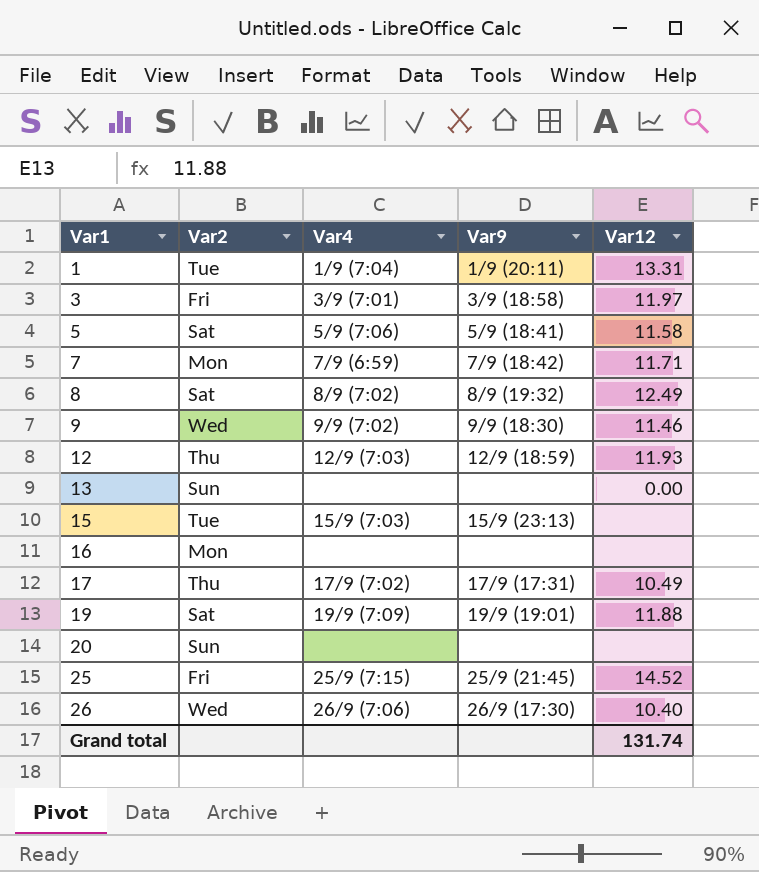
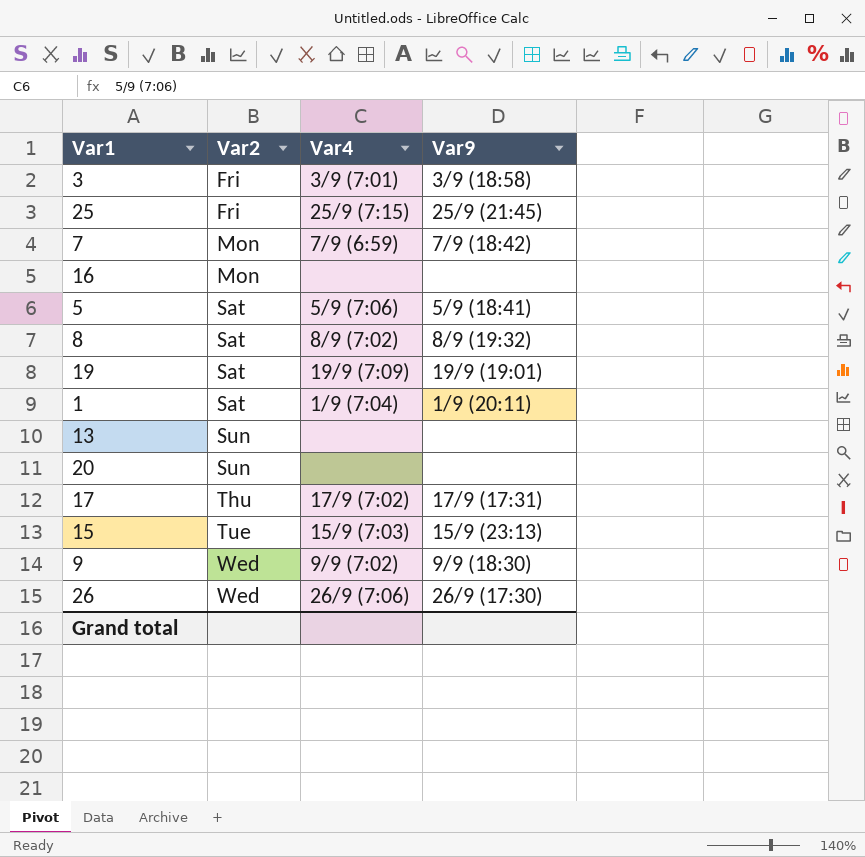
row order: Var1 ascending -> Var2 ascending
column Var12 | position: 5 -> none
row 12: Thu | 12/9 (7:03) | 12/9 (18:59) | 11.93 -> none
1 | Var2: Tue -> Sat

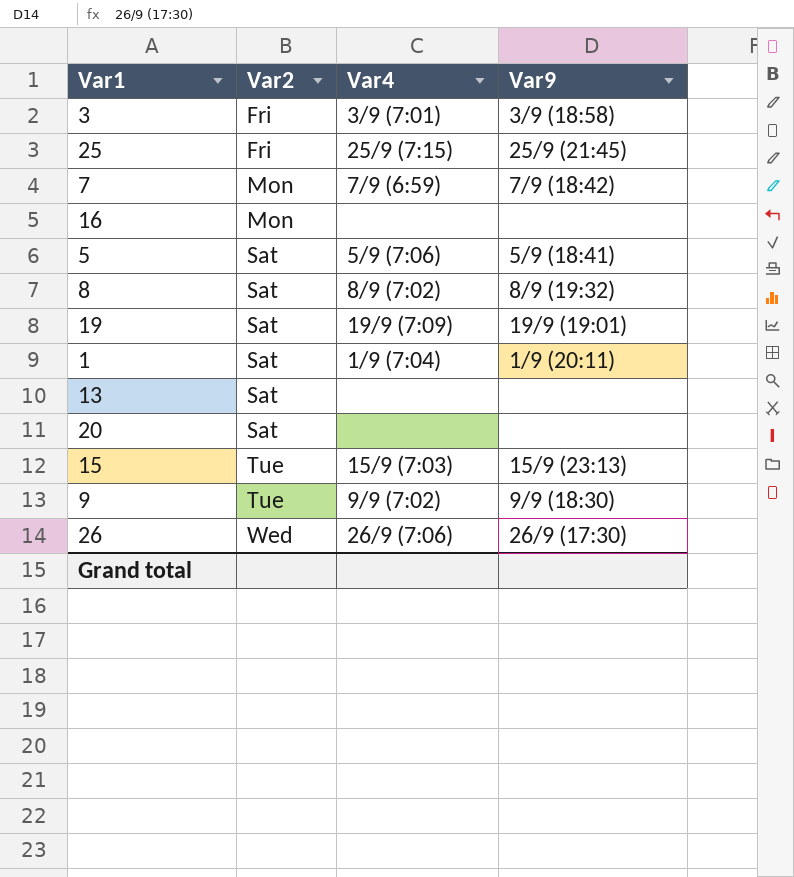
row 17: Thu | 17/9 (7:02) | 17/9 (17:31) -> none
13 | Var2: Sun -> Sat
20 | Var2: Sun -> Sat
9 | Var2: Wed -> Tue

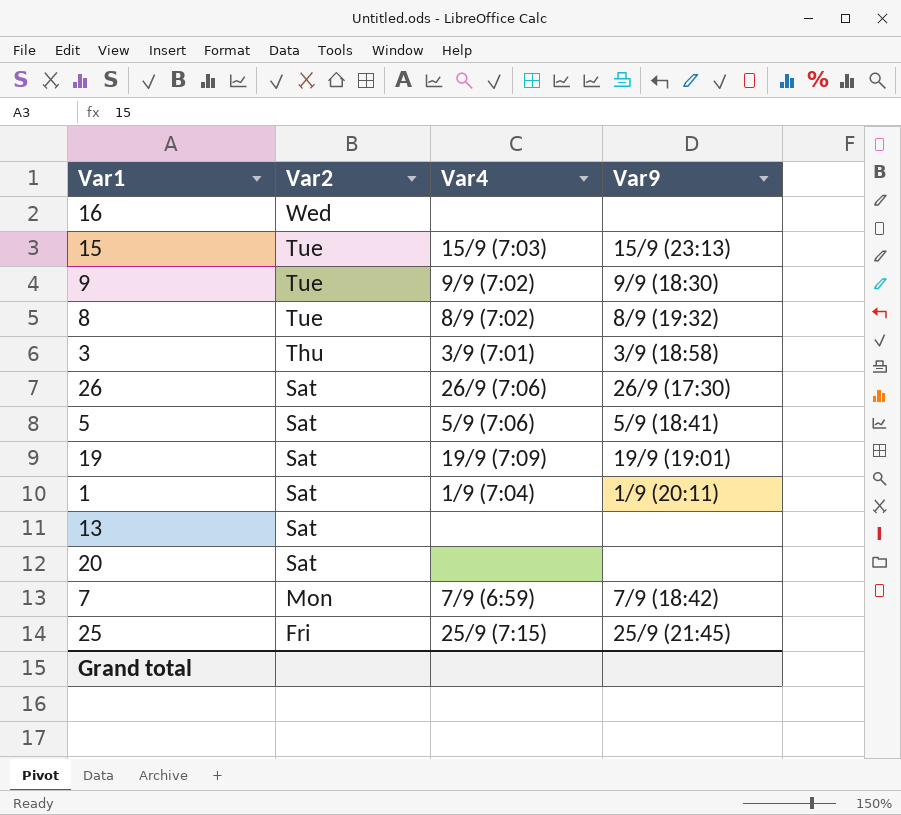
row order: Var2 ascending -> Var2 descending
16 | Var2: Mon -> Wed
8 | Var2: Sat -> Tue
3 | Var2: Fri -> Thu
26 | Var2: Wed -> Sat

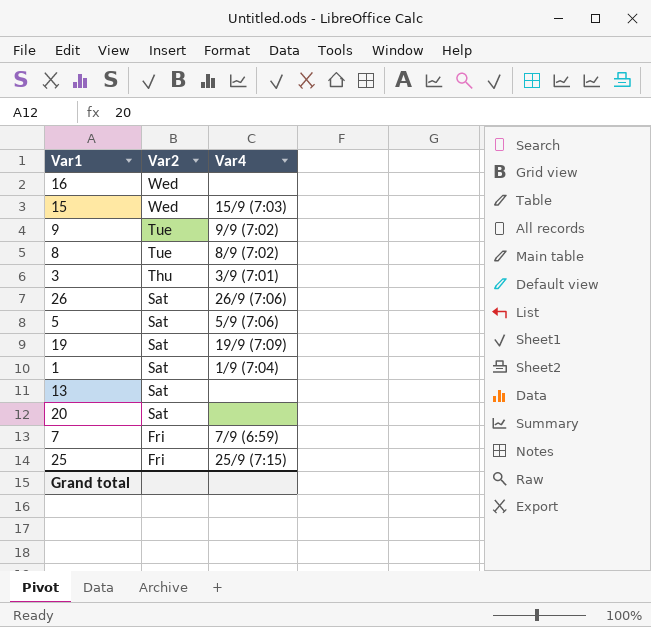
column Var9 | position: 4 -> none
15 | Var2: Tue -> Wed
7 | Var2: Mon -> Fri

